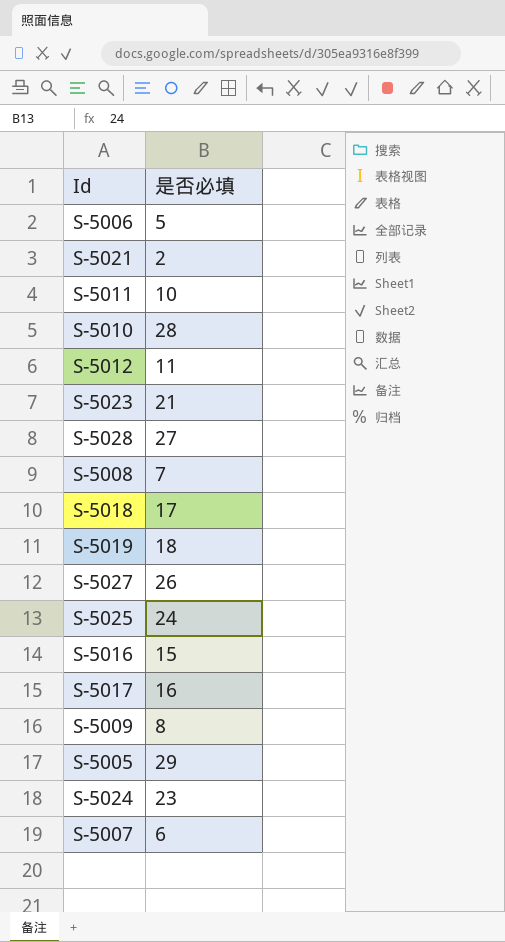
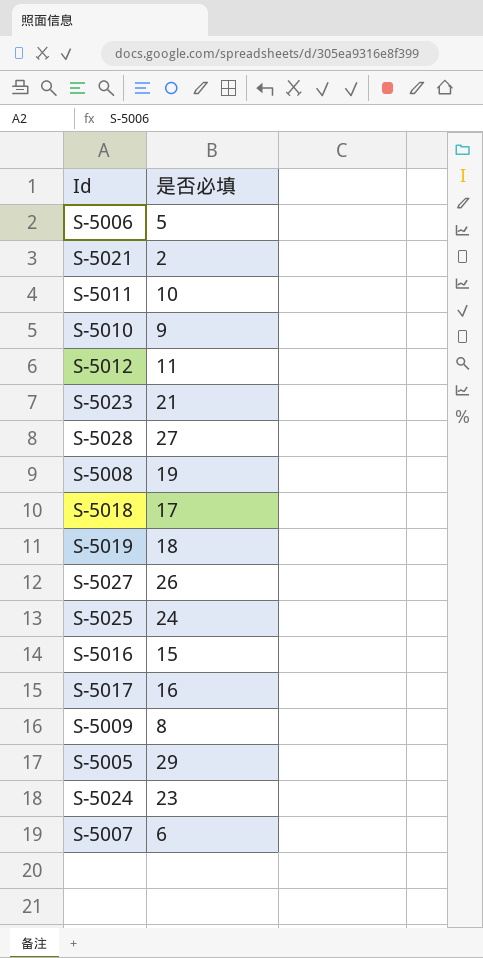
S-5010 | 是否必填: 28 -> 9
S-5008 | 是否必填: 7 -> 19

